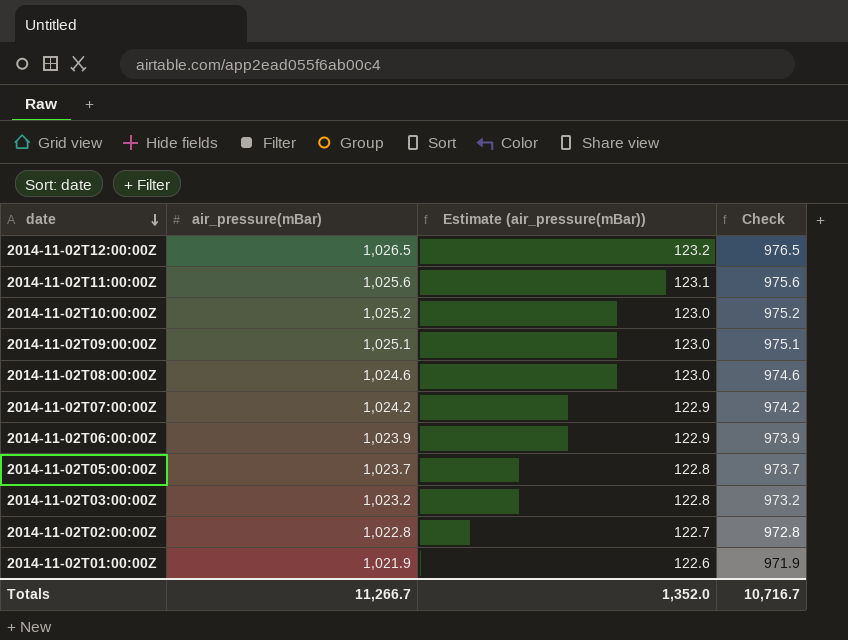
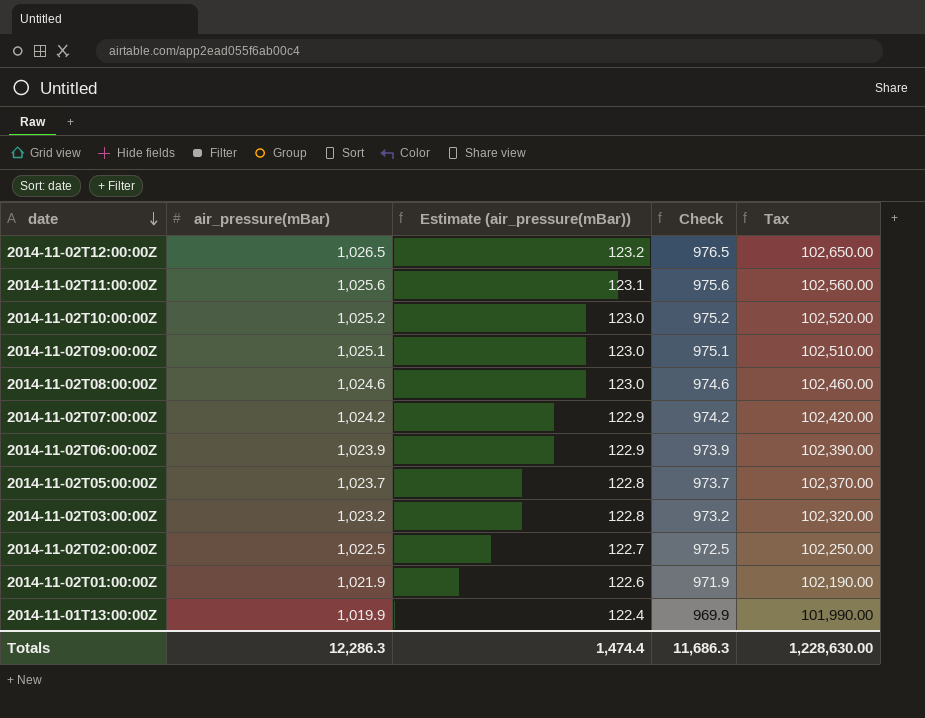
column Tax | formula: none -> [air_pressure(mBar)] * 100
2014-11-02T02:00:00Z | air_pressure(mBar): 1,022.8 -> 1,022.5
2014-11-02T02:00:00Z | Check: 972.8 -> 972.5
row 2014-11-01T13:00:00Z: none -> 1,019.9 | 122.4 | 969.9 | 101,990.00
Totals | air_pressure(mBar): 11,266.7 -> 12,286.3
Totals | Estimate (air_pressure(mBar)): 1,352.0 -> 1,474.4
Totals | Check: 10,716.7 -> 11,686.3

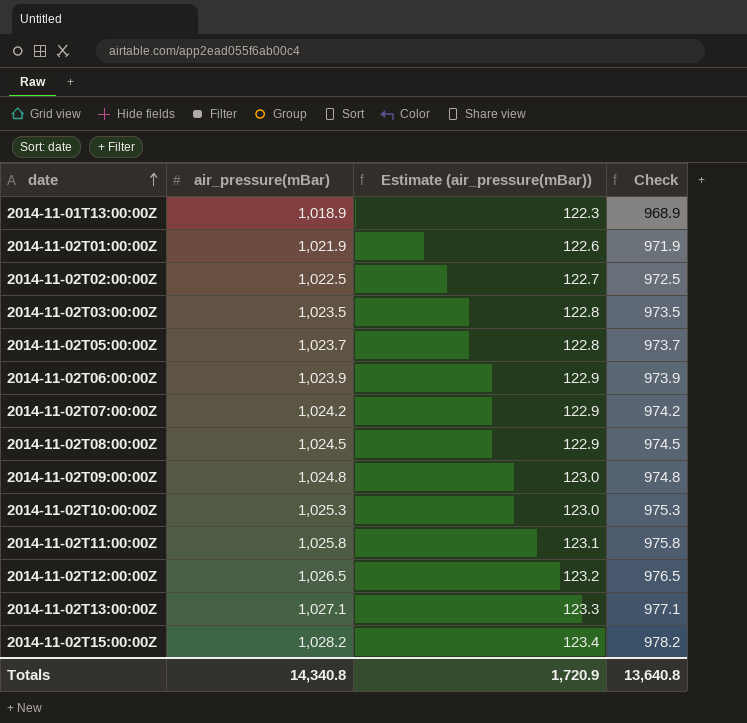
row order: date descending -> date ascending
column Tax | formula: [air_pressure(mBar)] * 100 -> none
2014-11-01T13:00:00Z | air_pressure(mBar): 1,019.9 -> 1,018.9
2014-11-01T13:00:00Z | Estimate (air_pressure(mBar)): 122.4 -> 122.3
2014-11-01T13:00:00Z | Check: 969.9 -> 968.9
2014-11-02T03:00:00Z | air_pressure(mBar): 1,023.2 -> 1,023.5
2014-11-02T03:00:00Z | Check: 973.2 -> 973.5
2014-11-02T08:00:00Z | air_pressure(mBar): 1,024.6 -> 1,024.5
2014-11-02T08:00:00Z | Estimate (air_pressure(mBar)): 123.0 -> 122.9
2014-11-02T08:00:00Z | Check: 974.6 -> 974.5
2014-11-02T09:00:00Z | air_pressure(mBar): 1,025.1 -> 1,024.8
2014-11-02T09:00:00Z | Check: 975.1 -> 974.8
2014-11-02T10:00:00Z | air_pressure(mBar): 1,025.2 -> 1,025.3
2014-11-02T10:00:00Z | Check: 975.2 -> 975.3
2014-11-02T11:00:00Z | air_pressure(mBar): 1,025.6 -> 1,025.8
2014-11-02T11:00:00Z | Check: 975.6 -> 975.8
row 2014-11-02T13:00:00Z: none -> 1,027.1 | 123.3 | 977.1
row 2014-11-02T15:00:00Z: none -> 1,028.2 | 123.4 | 978.2
Totals | air_pressure(mBar): 12,286.3 -> 14,340.8
Totals | Estimate (air_pressure(mBar)): 1,474.4 -> 1,720.9
Totals | Check: 11,686.3 -> 13,640.8

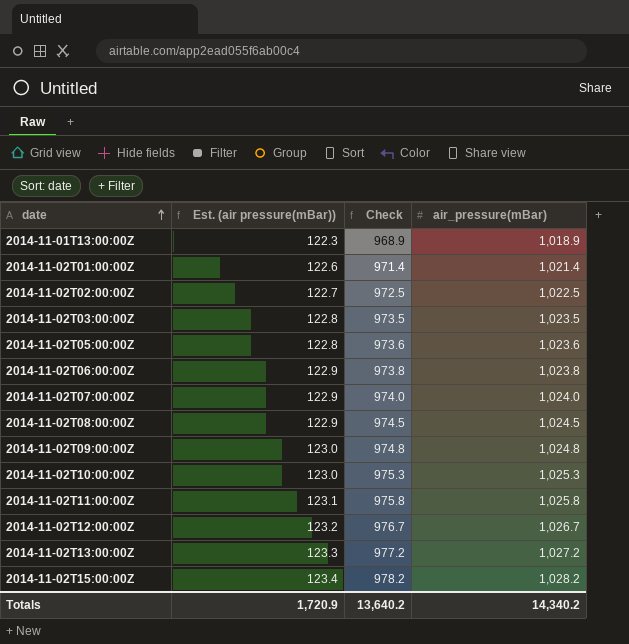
column name: Estimate (air_pressure(mBar)) -> Est. (air pressure(mBar))
column air_pressure(mBar) | position: 2 -> 4
2014-11-02T01:00:00Z | Check: 971.9 -> 971.4
2014-11-02T01:00:00Z | air_pressure(mBar): 1,021.9 -> 1,021.4
2014-11-02T05:00:00Z | Check: 973.7 -> 973.6
2014-11-02T05:00:00Z | air_pressure(mBar): 1,023.7 -> 1,023.6
2014-11-02T06:00:00Z | Check: 973.9 -> 973.8
2014-11-02T06:00:00Z | air_pressure(mBar): 1,023.9 -> 1,023.8
2014-11-02T07:00:00Z | Check: 974.2 -> 974.0
2014-11-02T07:00:00Z | air_pressure(mBar): 1,024.2 -> 1,024.0
2014-11-02T12:00:00Z | Check: 976.5 -> 976.7
2014-11-02T12:00:00Z | air_pressure(mBar): 1,026.5 -> 1,026.7
2014-11-02T13:00:00Z | Check: 977.1 -> 977.2
2014-11-02T13:00:00Z | air_pressure(mBar): 1,027.1 -> 1,027.2
Totals | Check: 13,640.8 -> 13,640.2
Totals | air_pressure(mBar): 14,340.8 -> 14,340.2

